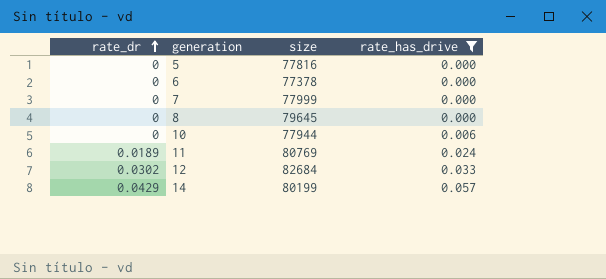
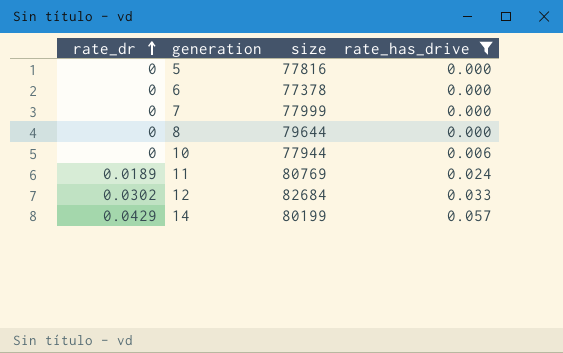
8 | size: 79645 -> 79644

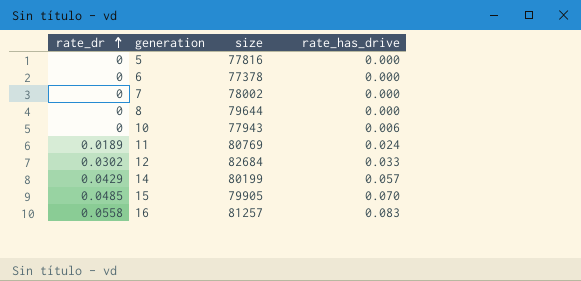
filter: rate_has_drive <= 0.057 -> none
7 | size: 77999 -> 78002
10 | size: 77944 -> 77943

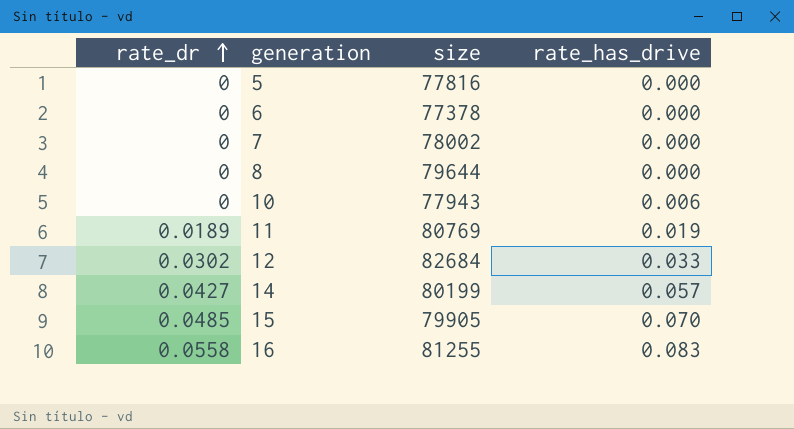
11 | rate_has_drive: 0.024 -> 0.019
14 | rate_dr: 0.0429 -> 0.0427
16 | size: 81257 -> 81255

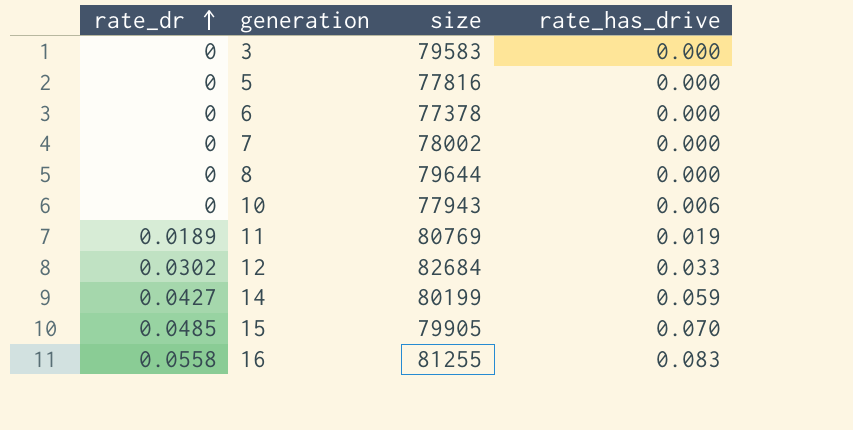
row 3: none -> 0 | 79583 | 0.000
14 | rate_has_drive: 0.057 -> 0.059

